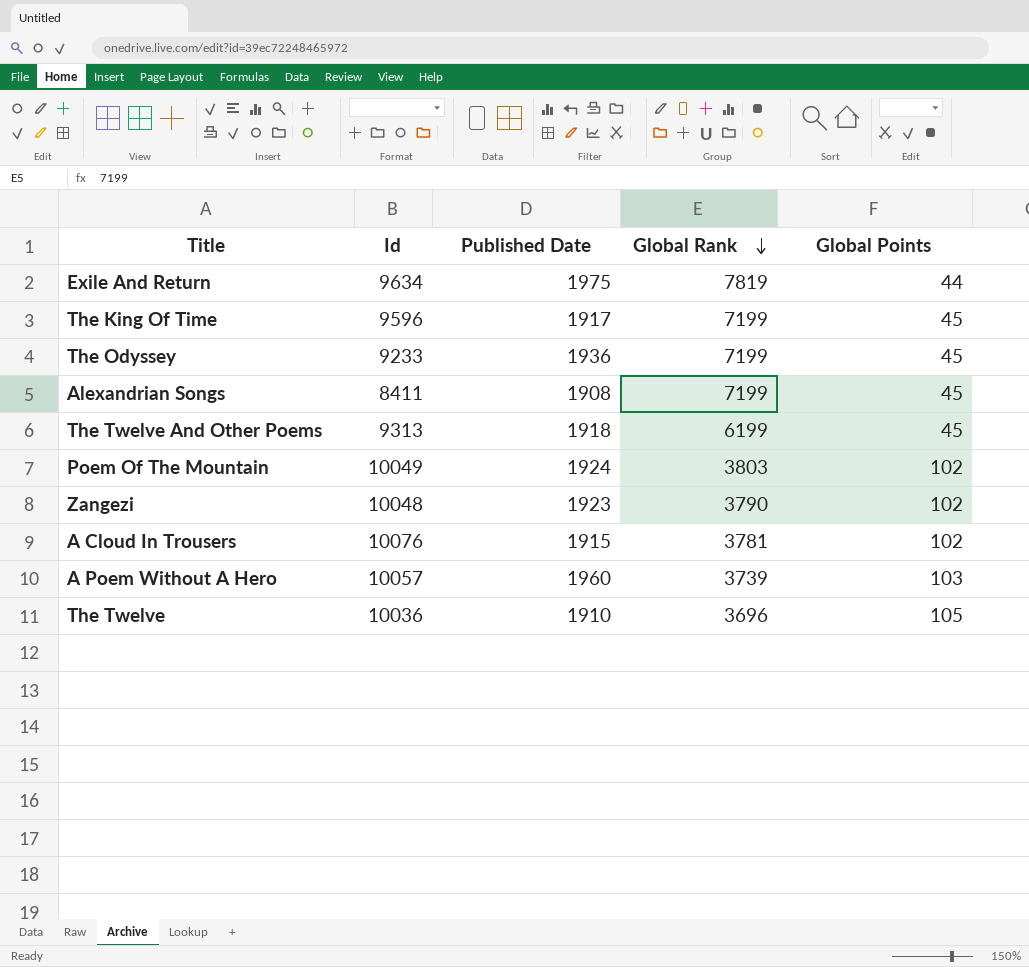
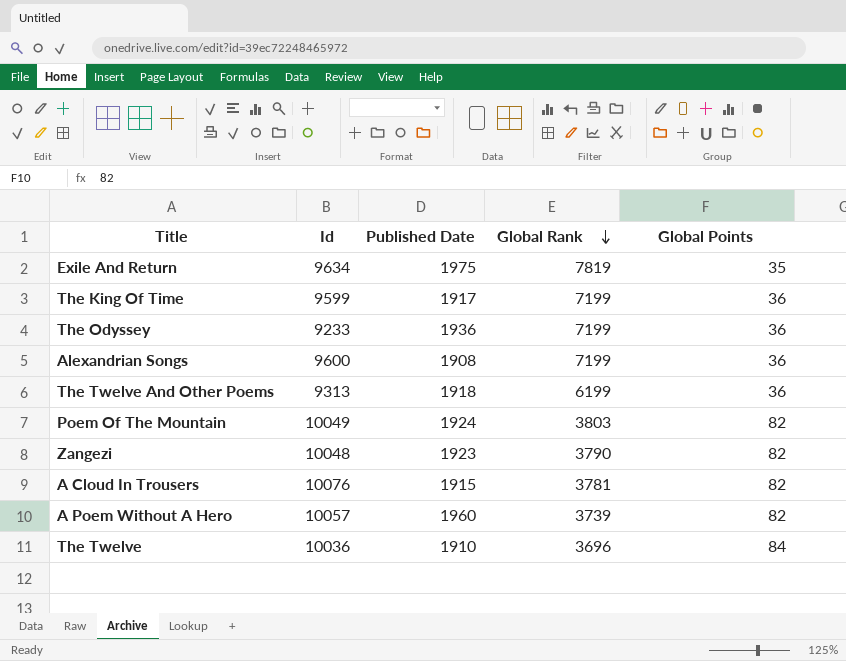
Exile And Return | Global Points: 44 -> 35
The King Of Time | Id: 9596 -> 9599
The King Of Time | Global Points: 45 -> 36
The Odyssey | Global Points: 45 -> 36
Alexandrian Songs | Id: 8411 -> 9600
Alexandrian Songs | Global Points: 45 -> 36
The Twelve And Other Poems | Global Points: 45 -> 36
Poem Of The Mountain | Global Points: 102 -> 82
Zangezi | Global Points: 102 -> 82
A Cloud In Trousers | Global Points: 102 -> 82
A Poem Without A Hero | Global Points: 103 -> 82
The Twelve | Global Points: 105 -> 84

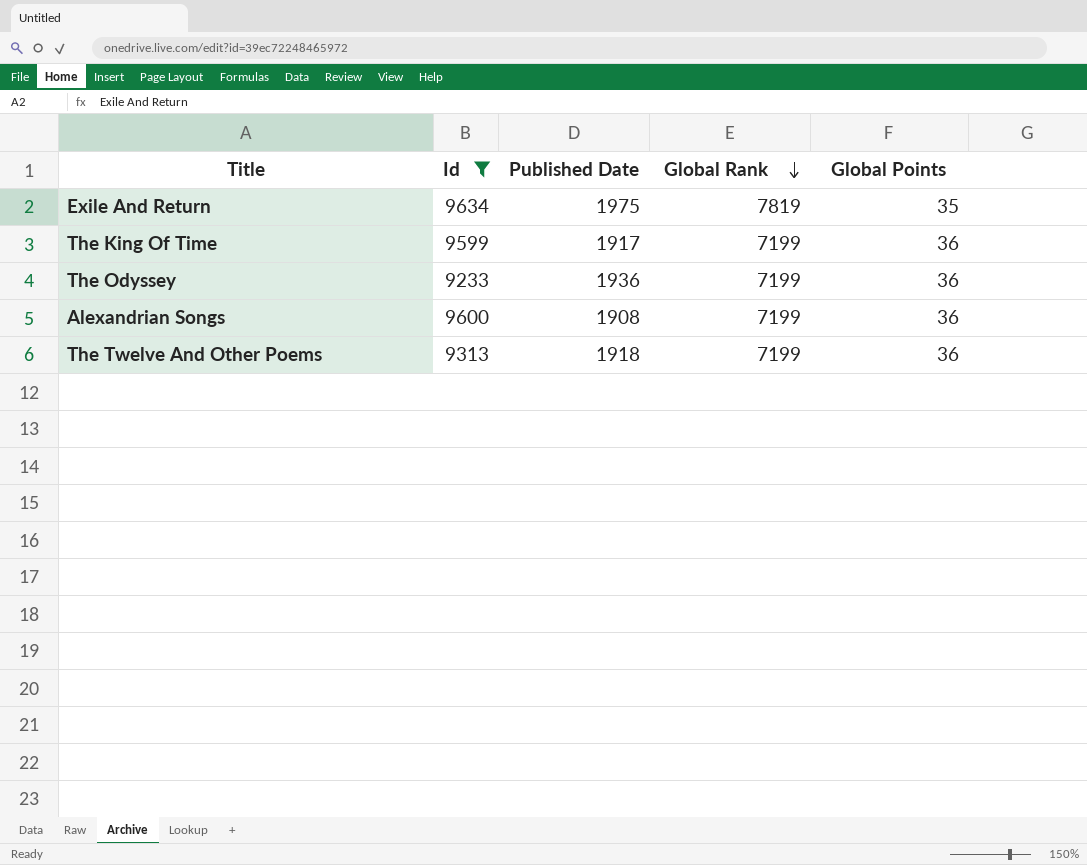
filter: none -> Id <= 9634
The Twelve And Other Poems | Global Rank: 6199 -> 7199

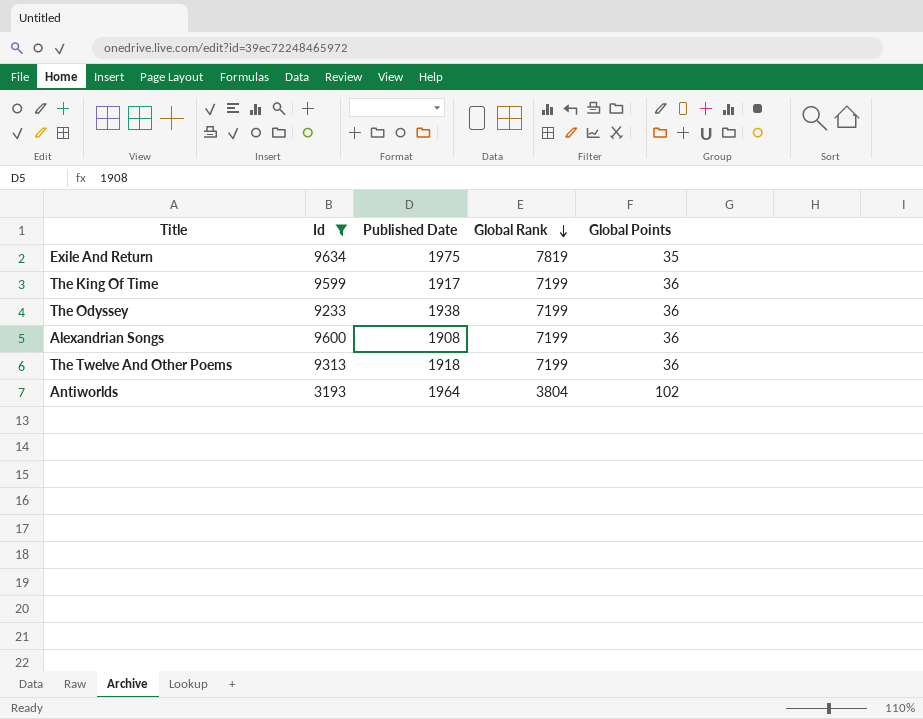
The Odyssey | Published Date: 1936 -> 1938
row Antiworlds: none -> 3193 | 1964 | 3804 | 102

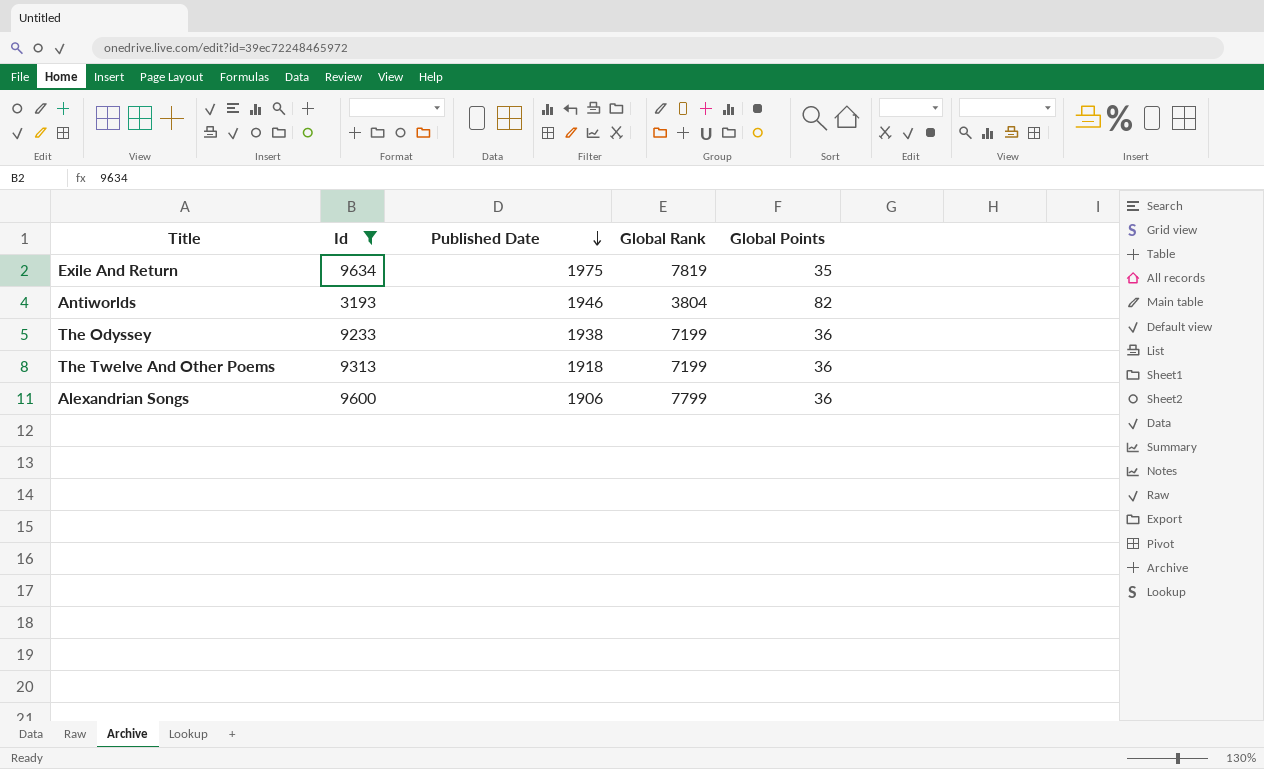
row order: Global Rank descending -> Published Date descending
row The King Of Time: 9599 | 1917 | 7199 | 36 -> none
Antiworlds | Published Date: 1964 -> 1946
Antiworlds | Global Points: 102 -> 82
Alexandrian Songs | Published Date: 1908 -> 1906
Alexandrian Songs | Global Rank: 7199 -> 7799

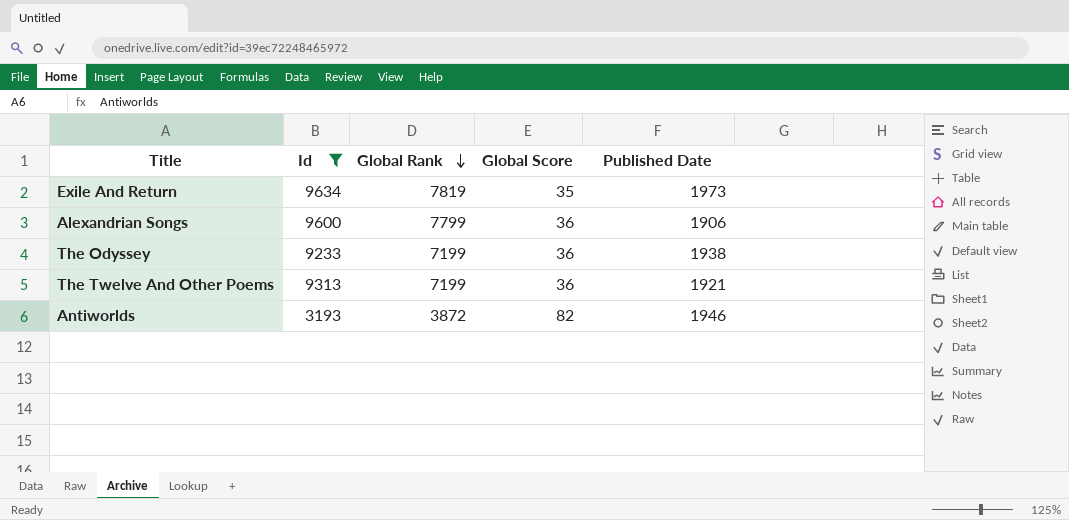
row order: Published Date descending -> Global Rank descending
column name: Global Points -> Global Score
column Published Date | position: 3 -> 5
Exile And Return | Published Date: 1975 -> 1973
The Twelve And Other Poems | Published Date: 1918 -> 1921
Antiworlds | Global Rank: 3804 -> 3872

